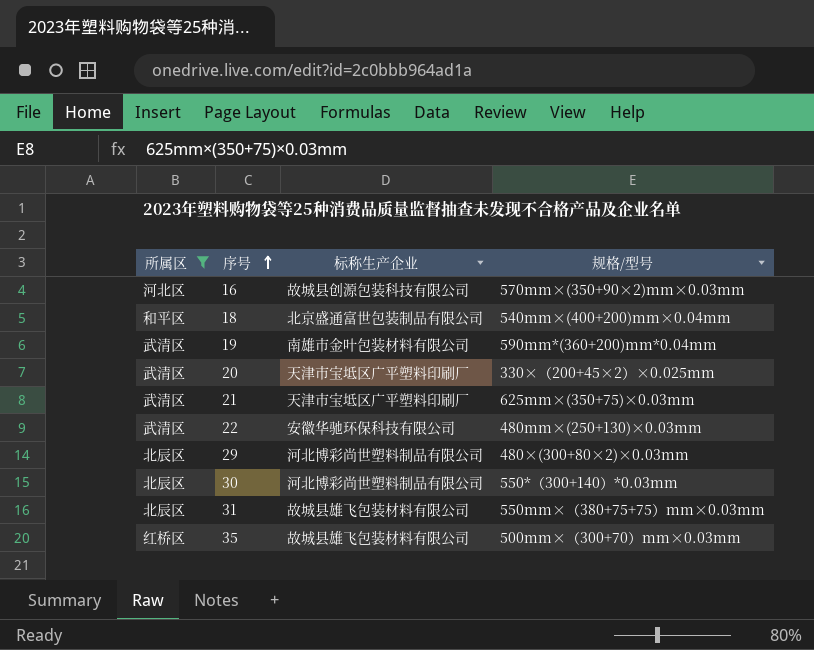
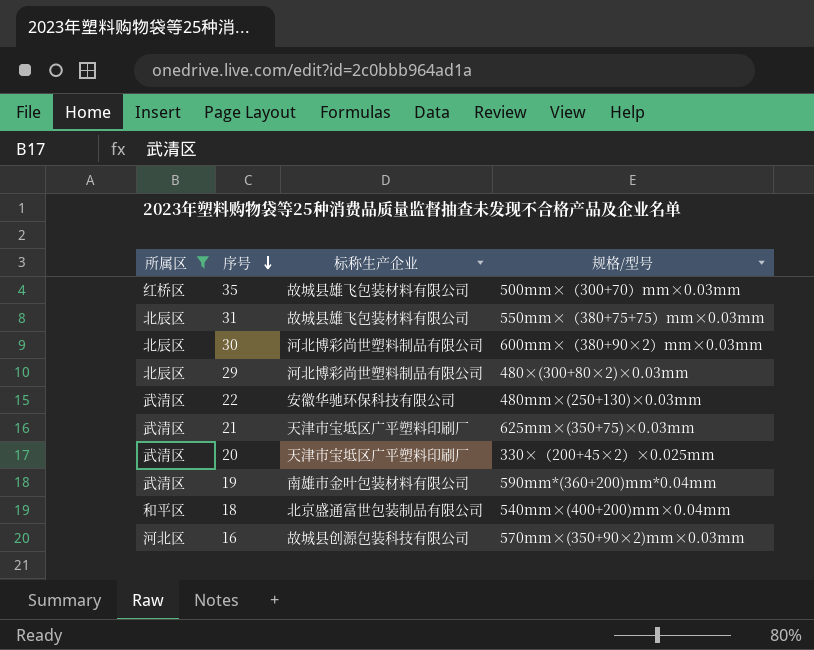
row order: 序号 ascending -> 序号 descending
30 | 规格/型号: 550*（300+140）*0.03mm -> 600mm×（380+90×2）mm×0.03mm

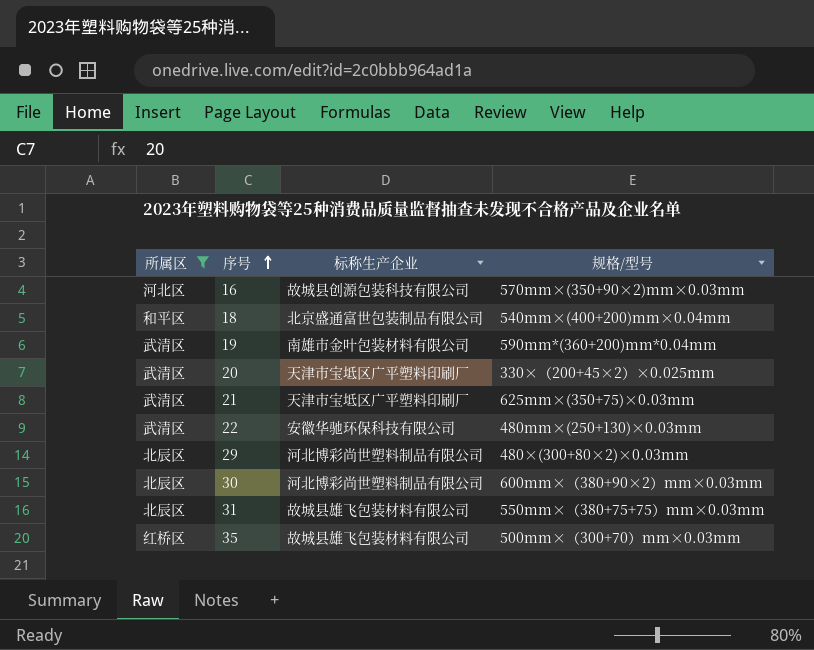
row order: 序号 descending -> 序号 ascending

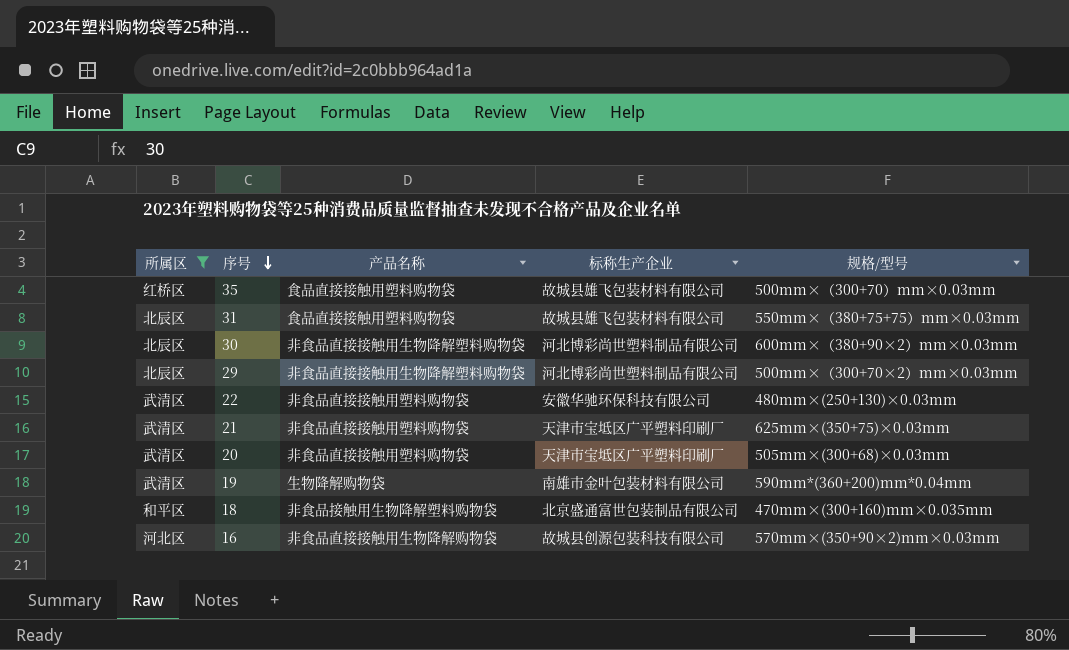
row order: 序号 ascending -> 序号 descending
column 产品名称 | position: none -> 3
29 | 规格/型号: 480×(300+80×2)×0.03mm -> 500mm×（300+70×2）mm×0.03mm
20 | 规格/型号: 330×（200+45×2）×0.025mm -> 505mm×(300+68)×0.03mm
18 | 规格/型号: 540mm×(400+200)mm×0.04mm -> 470mm×(300+160)mm×0.035mm

